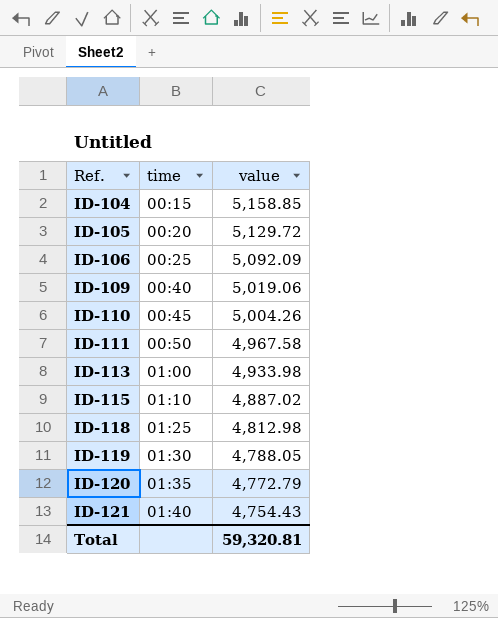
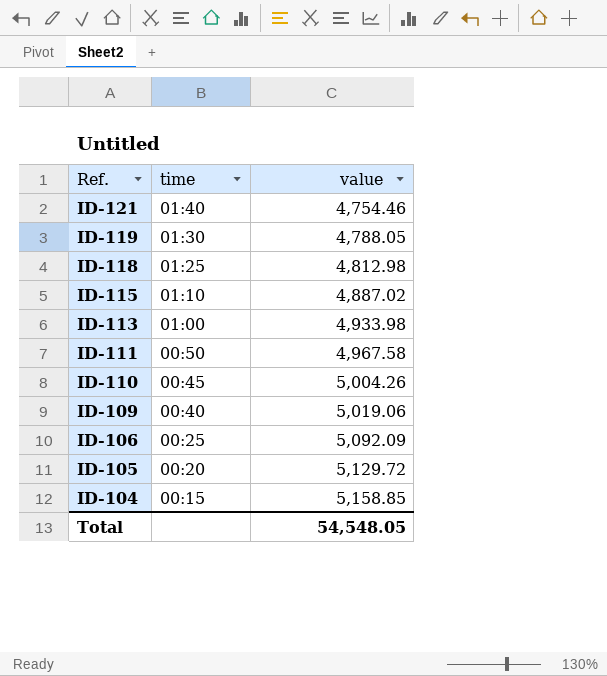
row order: Ref. ascending -> Ref. descending
row ID-120: 01:35 | 4,772.79 -> none
ID-121 | value: 4,754.43 -> 4,754.46
Total | value: 59,320.81 -> 54,548.05

